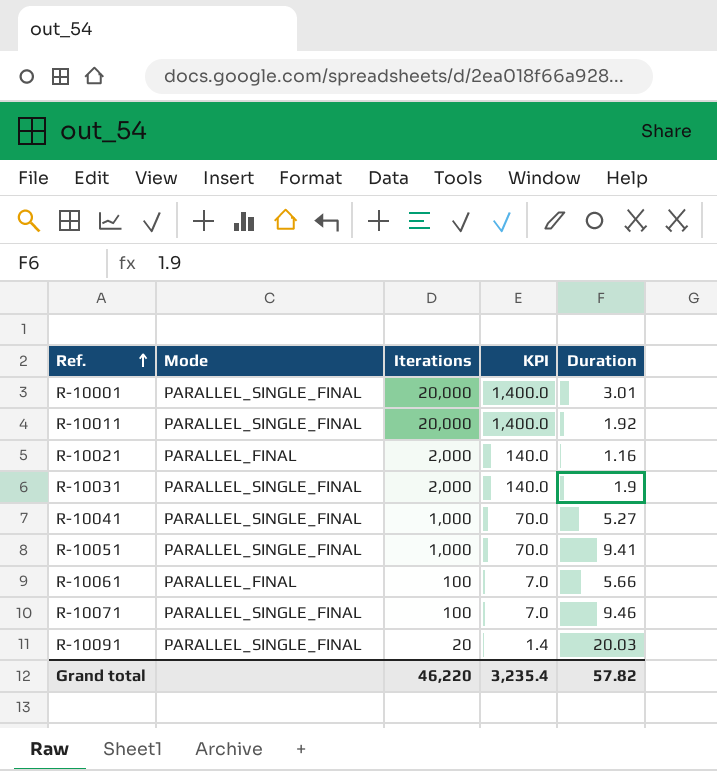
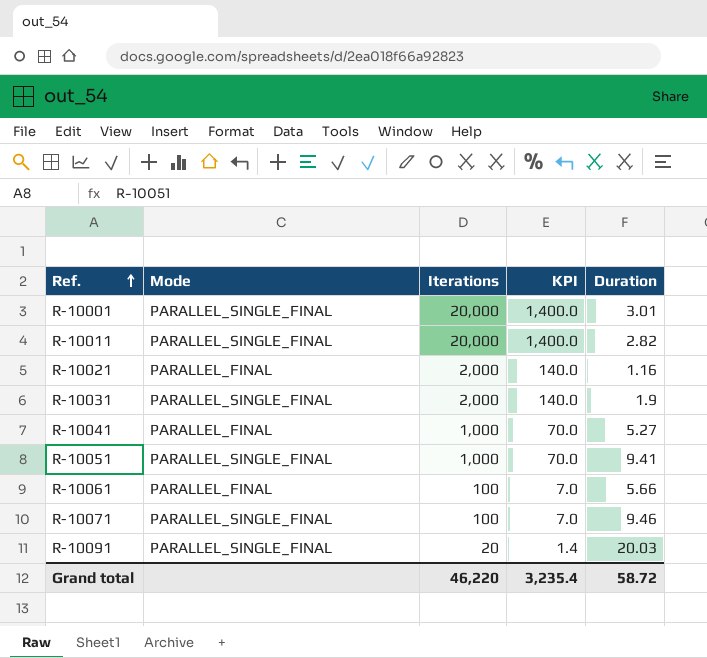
R-10011 | Duration: 1.92 -> 2.82
R-10041 | Mode: PARALLEL_SINGLE_FINAL -> PARALLEL_FINAL
Grand total | Duration: 57.82 -> 58.72

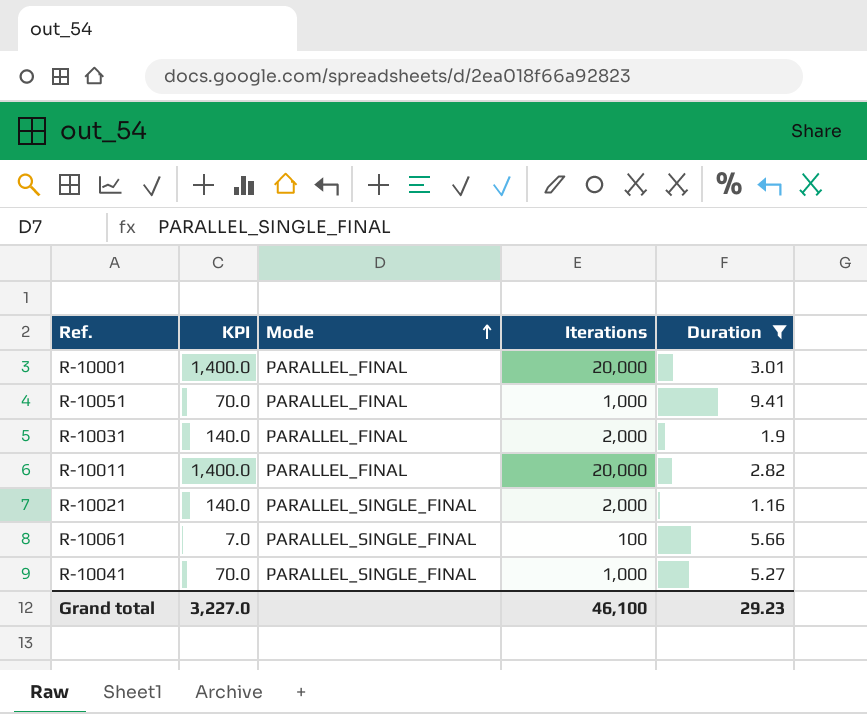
filter: none -> Duration <= 9.41
row order: Ref. ascending -> Mode ascending
column KPI | position: 4 -> 2
R-10001 | Mode: PARALLEL_SINGLE_FINAL -> PARALLEL_FINAL
R-10051 | Mode: PARALLEL_SINGLE_FINAL -> PARALLEL_FINAL
R-10031 | Mode: PARALLEL_SINGLE_FINAL -> PARALLEL_FINAL
R-10011 | Mode: PARALLEL_SINGLE_FINAL -> PARALLEL_FINAL
R-10021 | Mode: PARALLEL_FINAL -> PARALLEL_SINGLE_FINAL
R-10061 | Mode: PARALLEL_FINAL -> PARALLEL_SINGLE_FINAL
R-10041 | Mode: PARALLEL_FINAL -> PARALLEL_SINGLE_FINAL
Grand total | KPI: 3,235.4 -> 3,227.0
Grand total | Iterations: 46,220 -> 46,100
Grand total | Duration: 58.72 -> 29.23

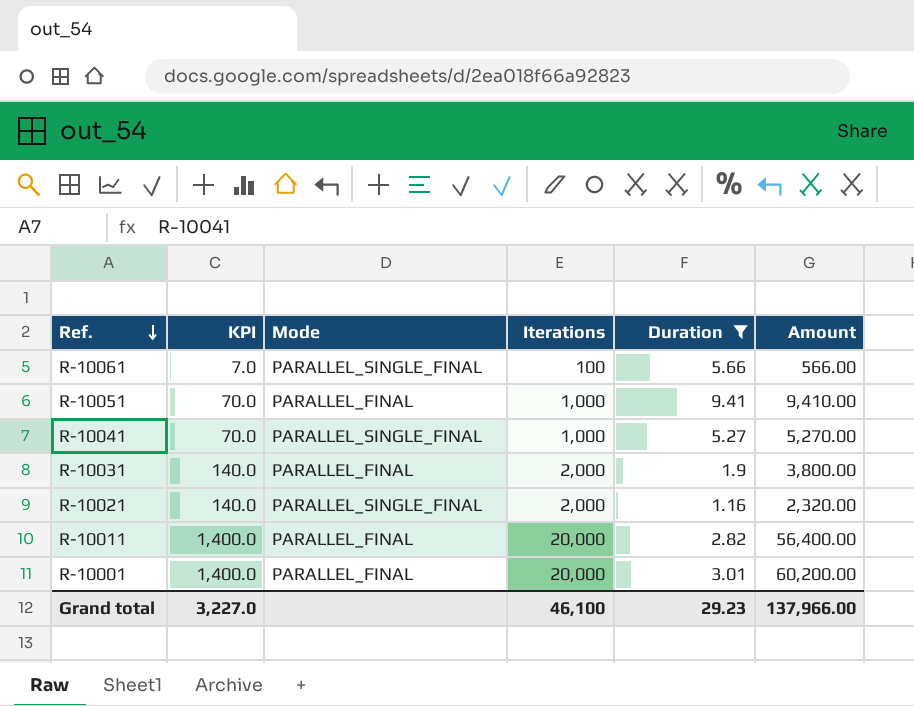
row order: Mode ascending -> Ref. descending
column Amount | formula: none -> [Iterations] * [Duration]

